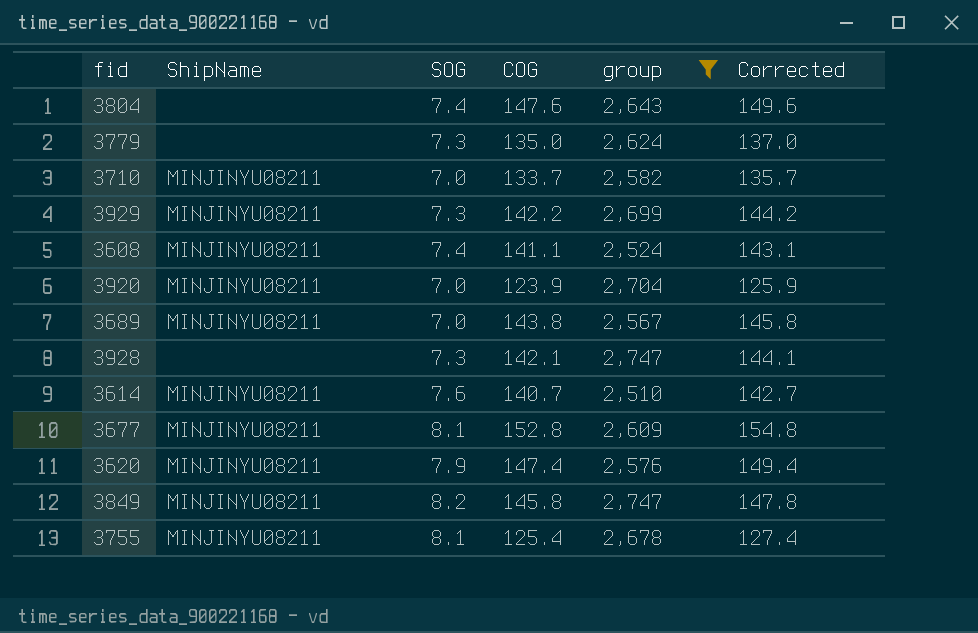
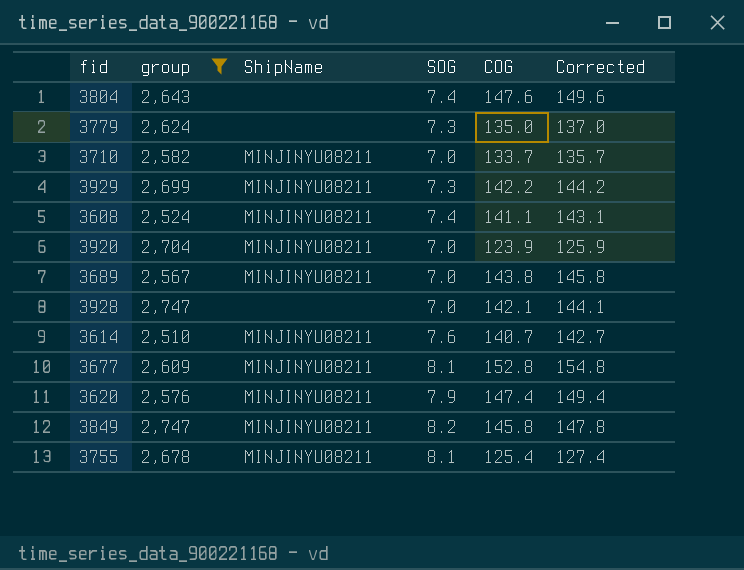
column group | position: 5 -> 2
3928 | SOG: 7.3 -> 7.0

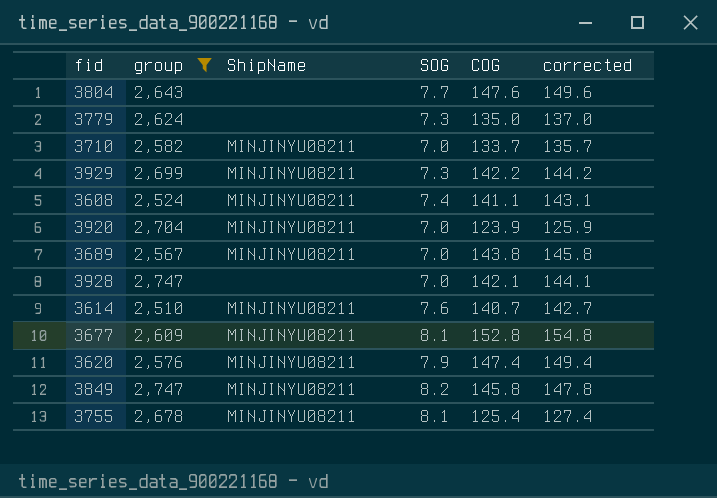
column name: Corrected -> corrected
3804 | SOG: 7.4 -> 7.7

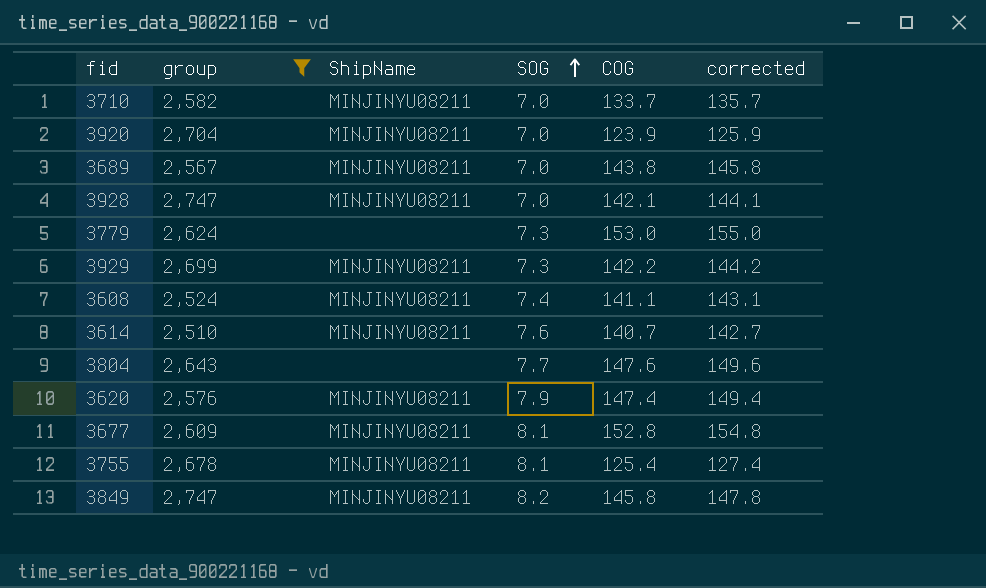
row order: none -> SOG ascending
3928 | ShipName: none -> MINJINYU08211
3779 | COG: 135.0 -> 153.0
3779 | corrected: 137.0 -> 155.0

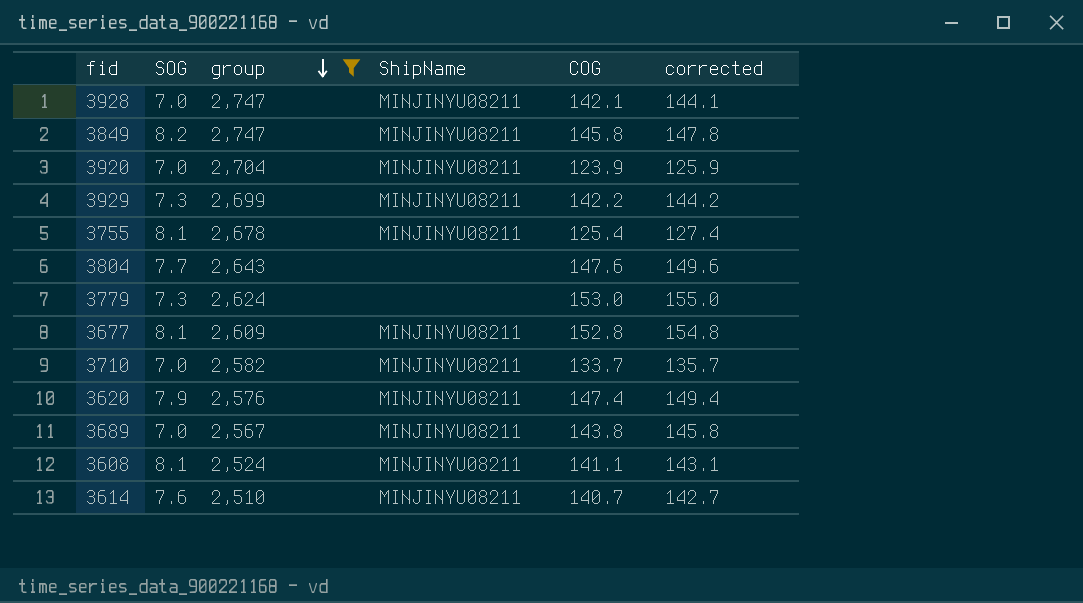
row order: SOG ascending -> group descending
column SOG | position: 4 -> 2
3608 | SOG: 7.4 -> 8.1

